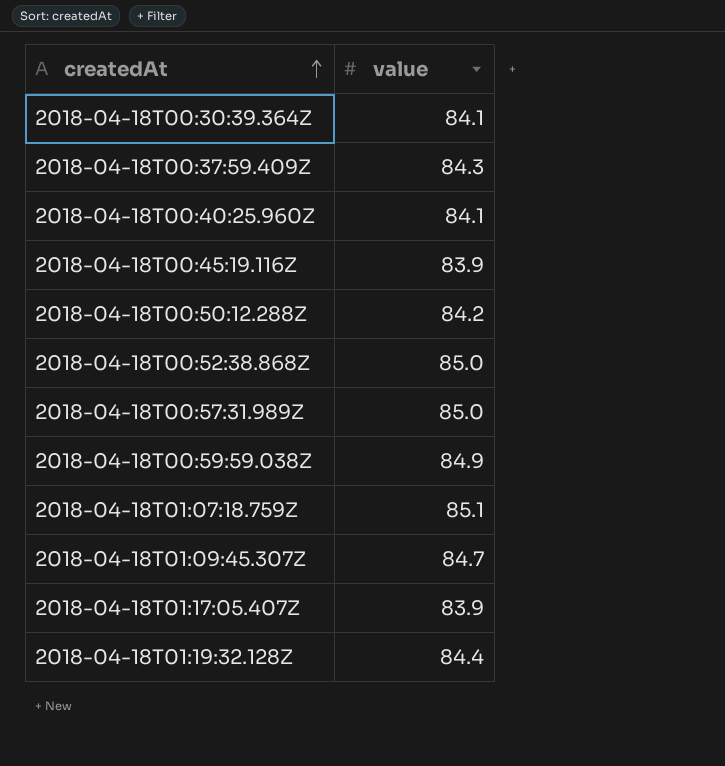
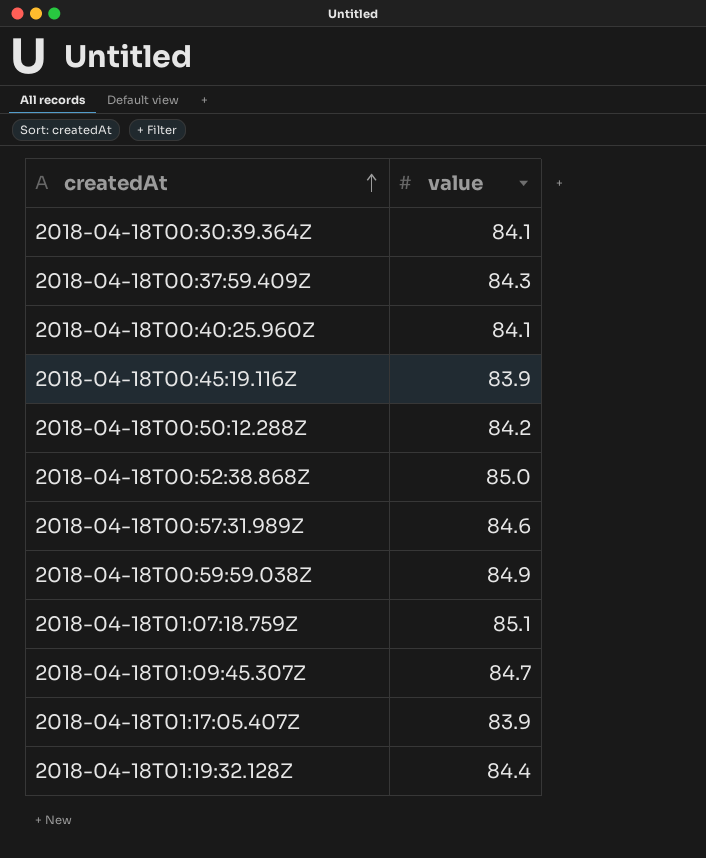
2018-04-18T00:57:31.989Z | value: 85.0 -> 84.6

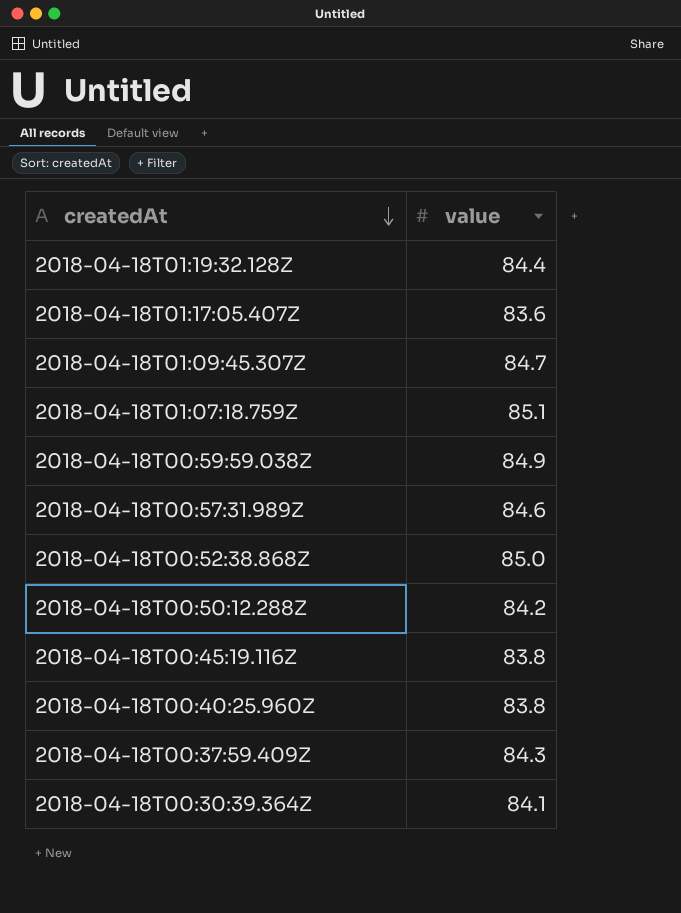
row order: createdAt ascending -> createdAt descending
2018-04-18T01:17:05.407Z | value: 83.9 -> 83.6
2018-04-18T00:45:19.116Z | value: 83.9 -> 83.8
2018-04-18T00:40:25.960Z | value: 84.1 -> 83.8

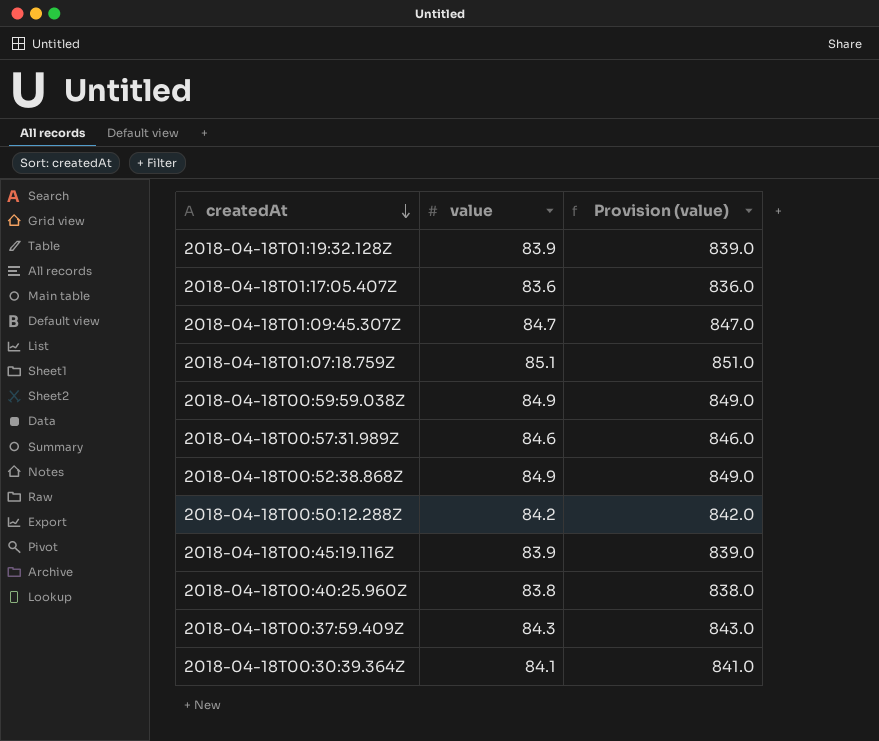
column Provision (value) | formula: none -> [value] * 10
2018-04-18T01:19:32.128Z | value: 84.4 -> 83.9
2018-04-18T00:52:38.868Z | value: 85.0 -> 84.9
2018-04-18T00:45:19.116Z | value: 83.8 -> 83.9

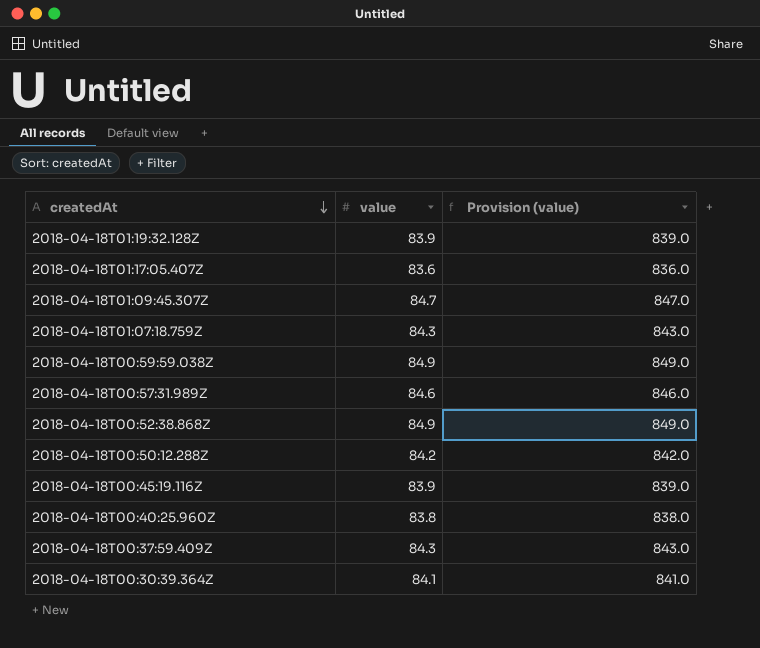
2018-04-18T01:07:18.759Z | value: 85.1 -> 84.3
2018-04-18T01:07:18.759Z | Provision (value): 851.0 -> 843.0

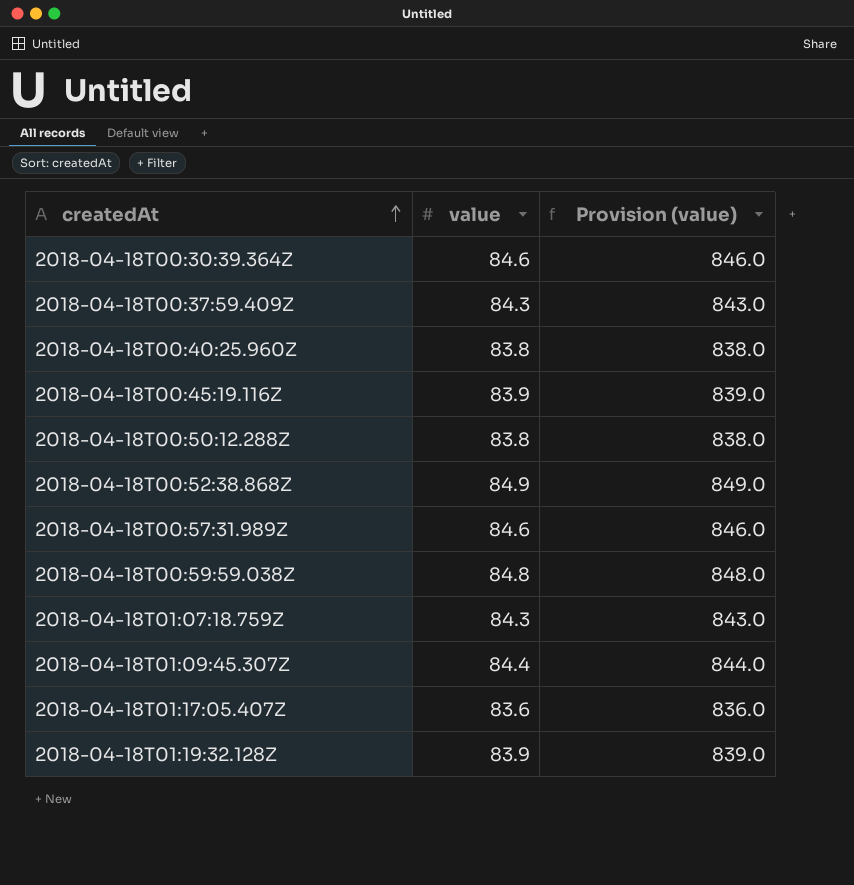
row order: createdAt descending -> createdAt ascending
2018-04-18T00:30:39.364Z | value: 84.1 -> 84.6
2018-04-18T00:30:39.364Z | Provision (value): 841.0 -> 846.0
2018-04-18T00:50:12.288Z | value: 84.2 -> 83.8
2018-04-18T00:50:12.288Z | Provision (value): 842.0 -> 838.0
2018-04-18T00:59:59.038Z | value: 84.9 -> 84.8
2018-04-18T00:59:59.038Z | Provision (value): 849.0 -> 848.0
2018-04-18T01:09:45.307Z | value: 84.7 -> 84.4
2018-04-18T01:09:45.307Z | Provision (value): 847.0 -> 844.0

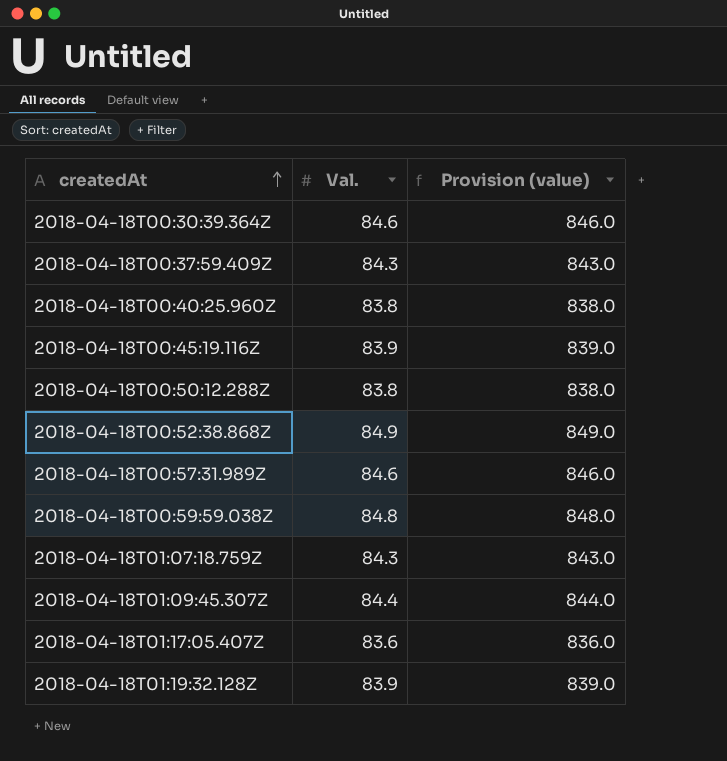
column name: value -> Val.

